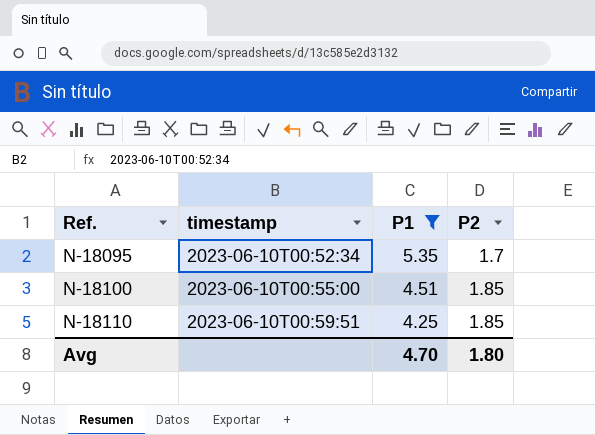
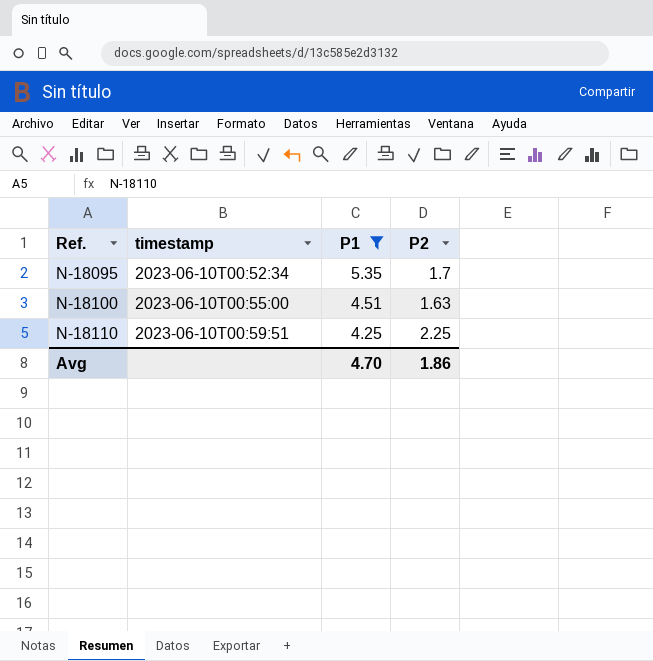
N-18100 | P2: 1.85 -> 1.63
N-18110 | P2: 1.85 -> 2.25
Avg | P2: 1.80 -> 1.86

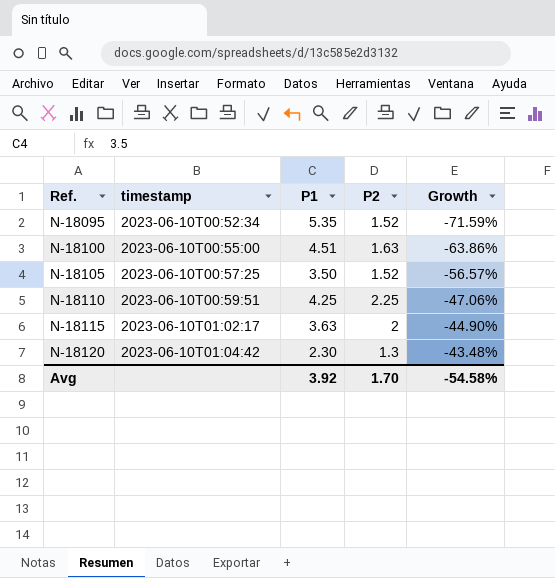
filter: P1 >= 4.25 -> none
column Growth | formula: none -> ([P2] - [P1]) / [P1]
N-18095 | P2: 1.7 -> 1.52
Avg | P1: 4.70 -> 3.92
Avg | P2: 1.86 -> 1.70

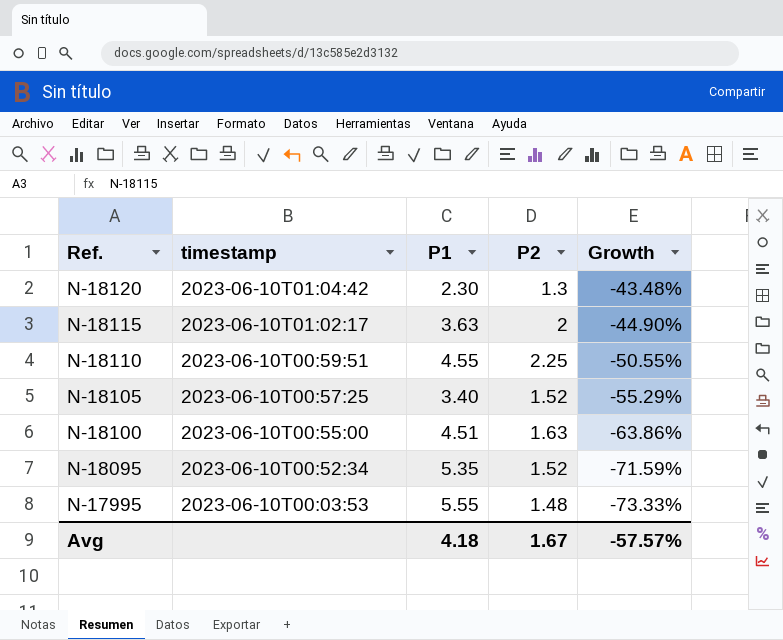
row order: Ref. ascending -> Ref. descending
N-18110 | P1: 4.25 -> 4.55
N-18110 | Growth: -47.06% -> -50.55%
N-18105 | P1: 3.50 -> 3.40
N-18105 | Growth: -56.57% -> -55.29%
row N-17995: none -> 2023-06-10T00:03:53 | 5.55 | 1.48 | -73.33%
Avg | P1: 3.92 -> 4.18
Avg | P2: 1.70 -> 1.67
Avg | Growth: -54.58% -> -57.57%

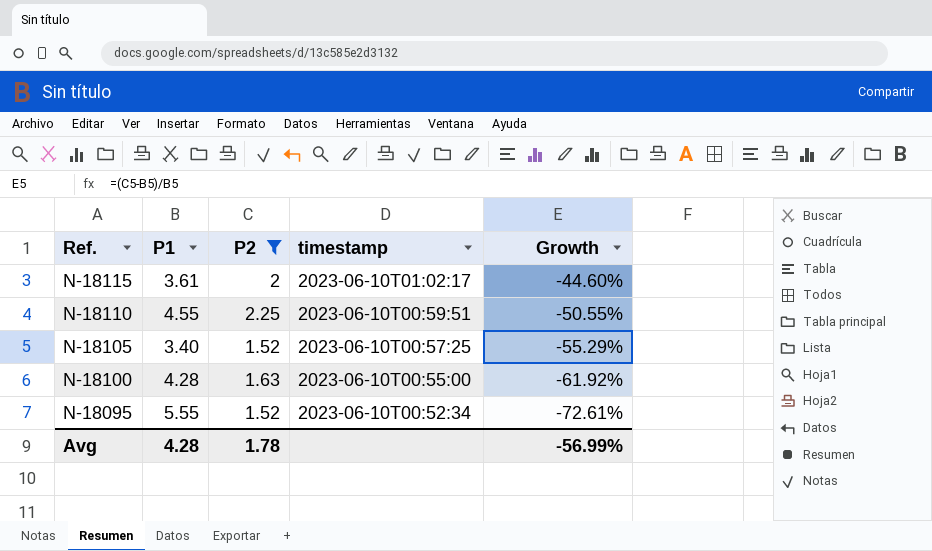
filter: none -> P2 >= 1.52
column timestamp | position: 2 -> 4
N-18115 | P1: 3.63 -> 3.61
N-18115 | Growth: -44.90% -> -44.60%
N-18100 | P1: 4.51 -> 4.28
N-18100 | Growth: -63.86% -> -61.92%
N-18095 | P1: 5.35 -> 5.55
N-18095 | Growth: -71.59% -> -72.61%
Avg | P1: 4.18 -> 4.28
Avg | P2: 1.67 -> 1.78
Avg | Growth: -57.57% -> -56.99%

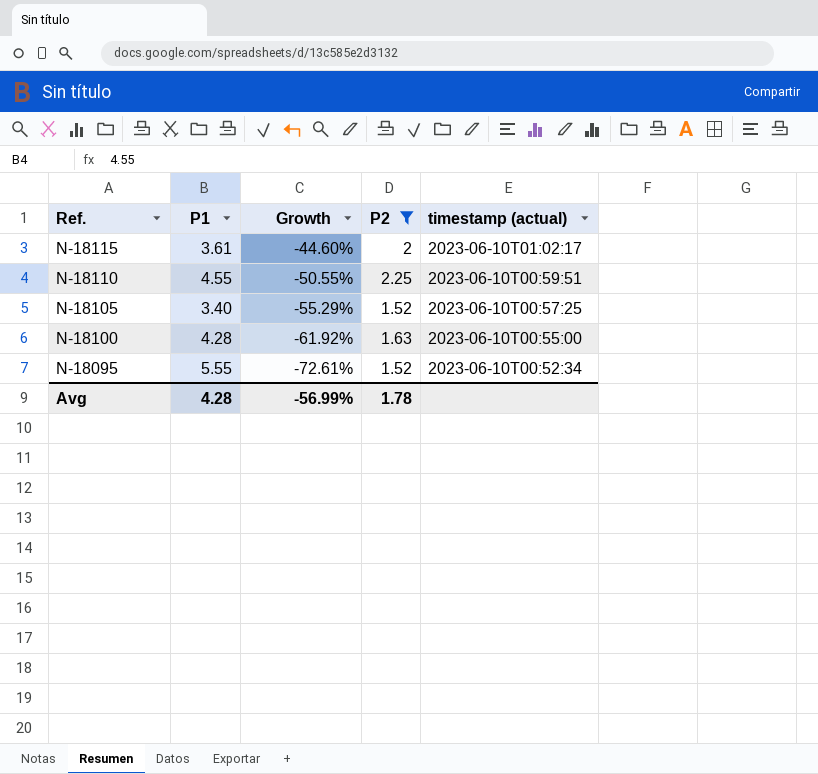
column Growth | position: 5 -> 3
column name: timestamp -> timestamp (actual)

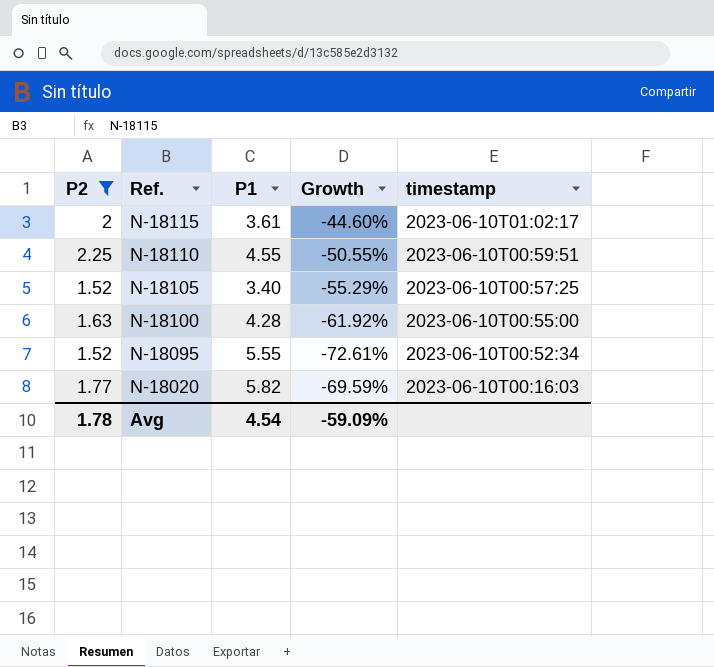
column P2 | position: 4 -> 1
column name: timestamp (actual) -> timestamp
row N-18020: none -> 1.77 | 5.82 | -69.59% | 2023-06-10T00:16:03
Avg | P1: 4.28 -> 4.54
Avg | Growth: -56.99% -> -59.09%

